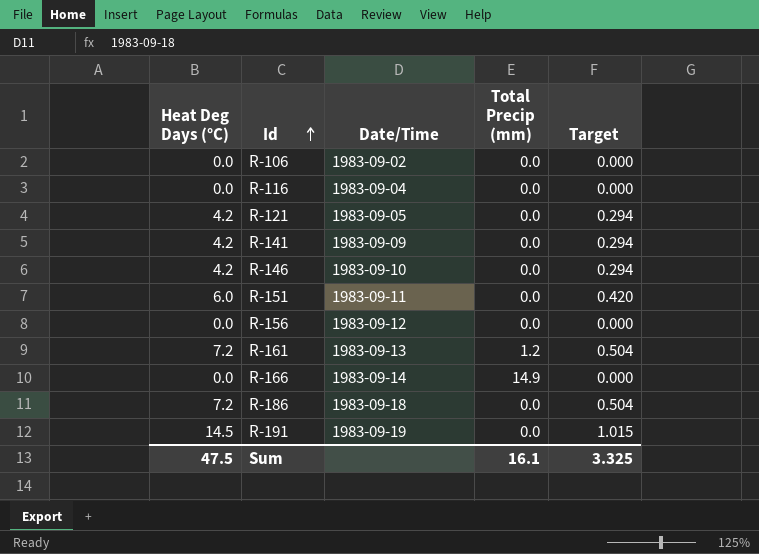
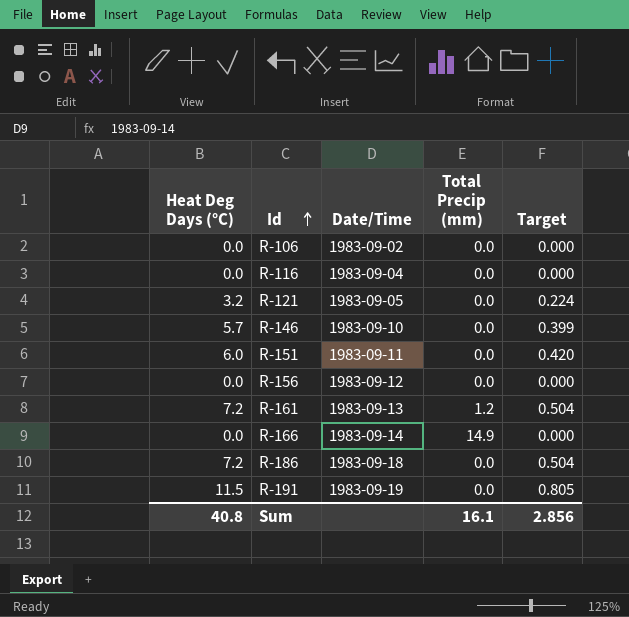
row R-141: 4.2 | 1983-09-09 | 0.0 | 0.294 -> none
R-121 | Heat Deg Days (°C): 4.2 -> 3.2
R-121 | Target: 0.294 -> 0.224
R-146 | Heat Deg Days (°C): 4.2 -> 5.7
R-146 | Target: 0.294 -> 0.399
R-191 | Heat Deg Days (°C): 14.5 -> 11.5
R-191 | Target: 1.015 -> 0.805
Sum | Heat Deg Days (°C): 47.5 -> 40.8
Sum | Target: 3.325 -> 2.856

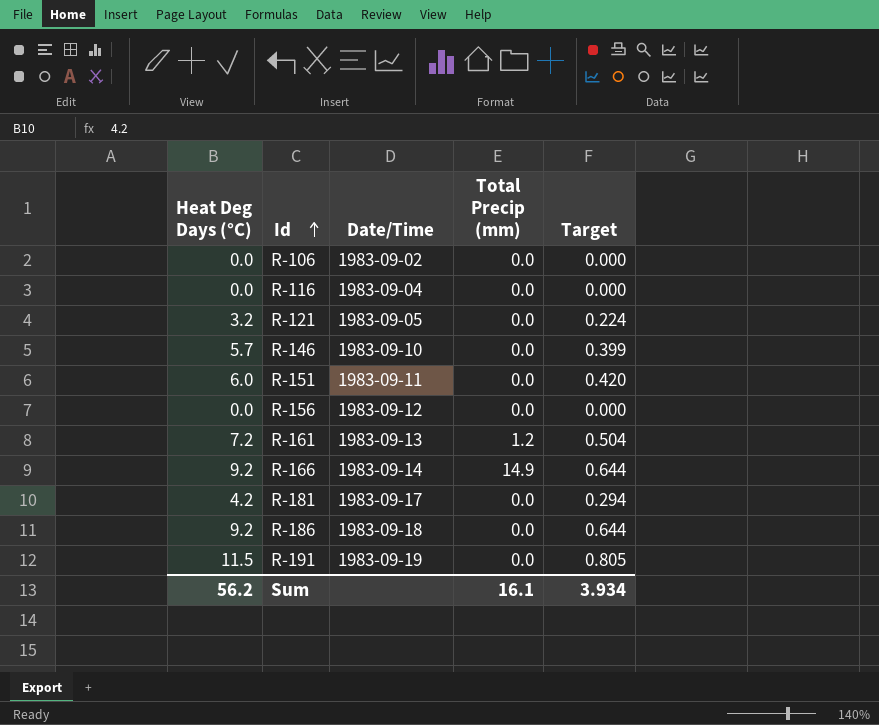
R-166 | Heat Deg Days (°C): 0.0 -> 9.2
R-166 | Target: 0.000 -> 0.644
row R-181: none -> 4.2 | 1983-09-17 | 0.0 | 0.294
R-186 | Heat Deg Days (°C): 7.2 -> 9.2
R-186 | Target: 0.504 -> 0.644
Sum | Heat Deg Days (°C): 40.8 -> 56.2
Sum | Target: 2.856 -> 3.934

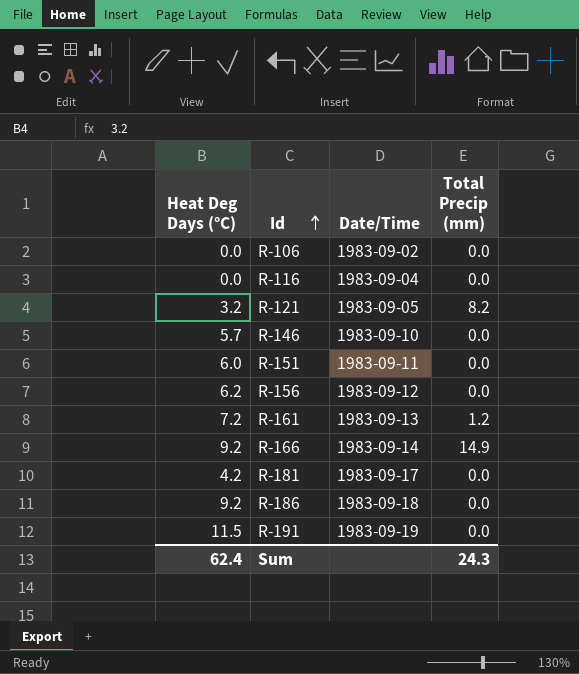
column Target | formula: [Heat Deg Days (°C)] * 0.07 -> none
R-121 | Total Precip (mm): 0.0 -> 8.2
R-156 | Heat Deg Days (°C): 0.0 -> 6.2
Sum | Heat Deg Days (°C): 56.2 -> 62.4
Sum | Total Precip (mm): 16.1 -> 24.3

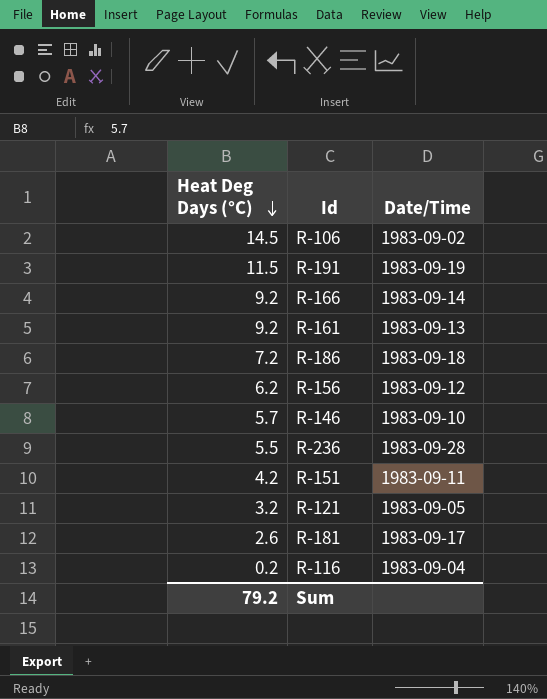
row order: Id ascending -> Heat Deg Days (°C) descending
column Total Precip (mm) | position: 4 -> none
R-106 | Heat Deg Days (°C): 0.0 -> 14.5
R-161 | Heat Deg Days (°C): 7.2 -> 9.2
R-186 | Heat Deg Days (°C): 9.2 -> 7.2
row R-236: none -> 5.5 | 1983-09-28
R-151 | Heat Deg Days (°C): 6.0 -> 4.2
R-181 | Heat Deg Days (°C): 4.2 -> 2.6
R-116 | Heat Deg Days (°C): 0.0 -> 0.2
Sum | Heat Deg Days (°C): 62.4 -> 79.2

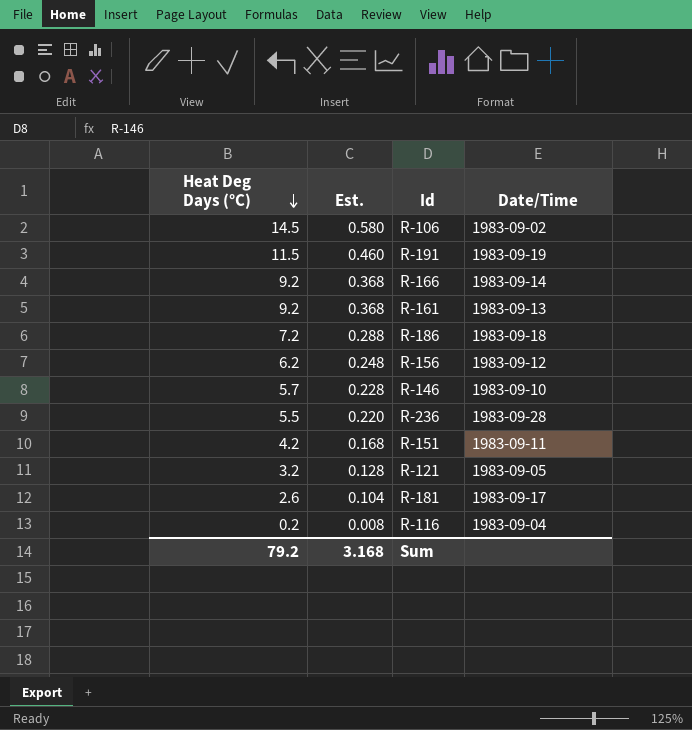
column Est. | formula: none -> [Heat Deg Days (°C)] * 0.04

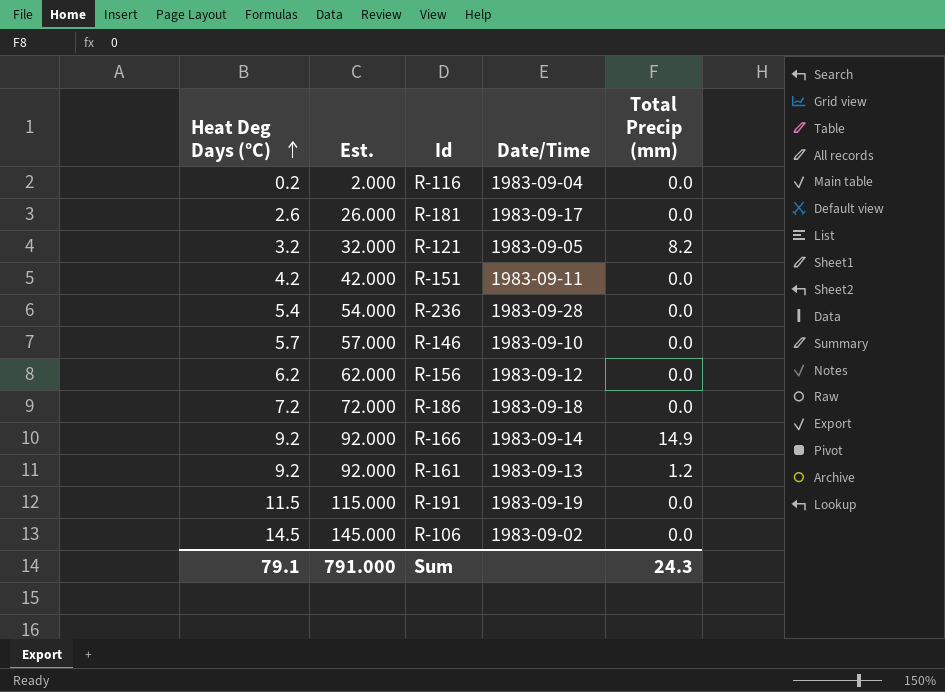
row order: Heat Deg Days (°C) descending -> Heat Deg Days (°C) ascending
column Est. | formula: [Heat Deg Days (°C)] * 0.04 -> [Heat Deg Days (°C)] * 10
column Total Precip (mm) | position: none -> 5
R-236 | Heat Deg Days (°C): 5.5 -> 5.4
Sum | Heat Deg Days (°C): 79.2 -> 79.1
Sum | Est.: 3.168 -> 791.000

